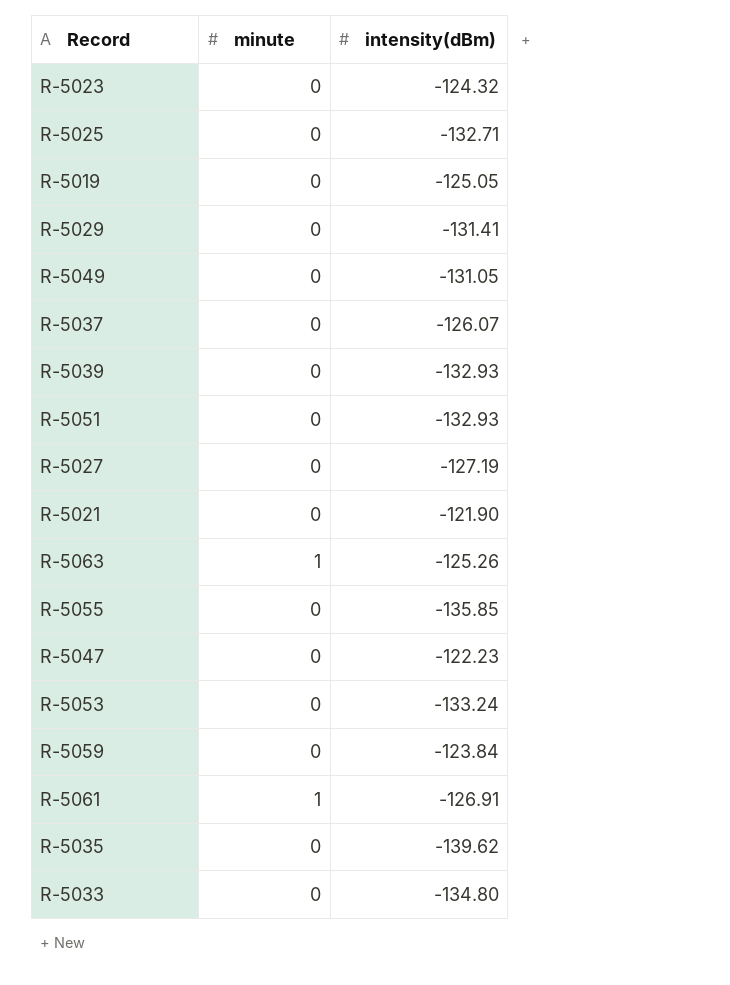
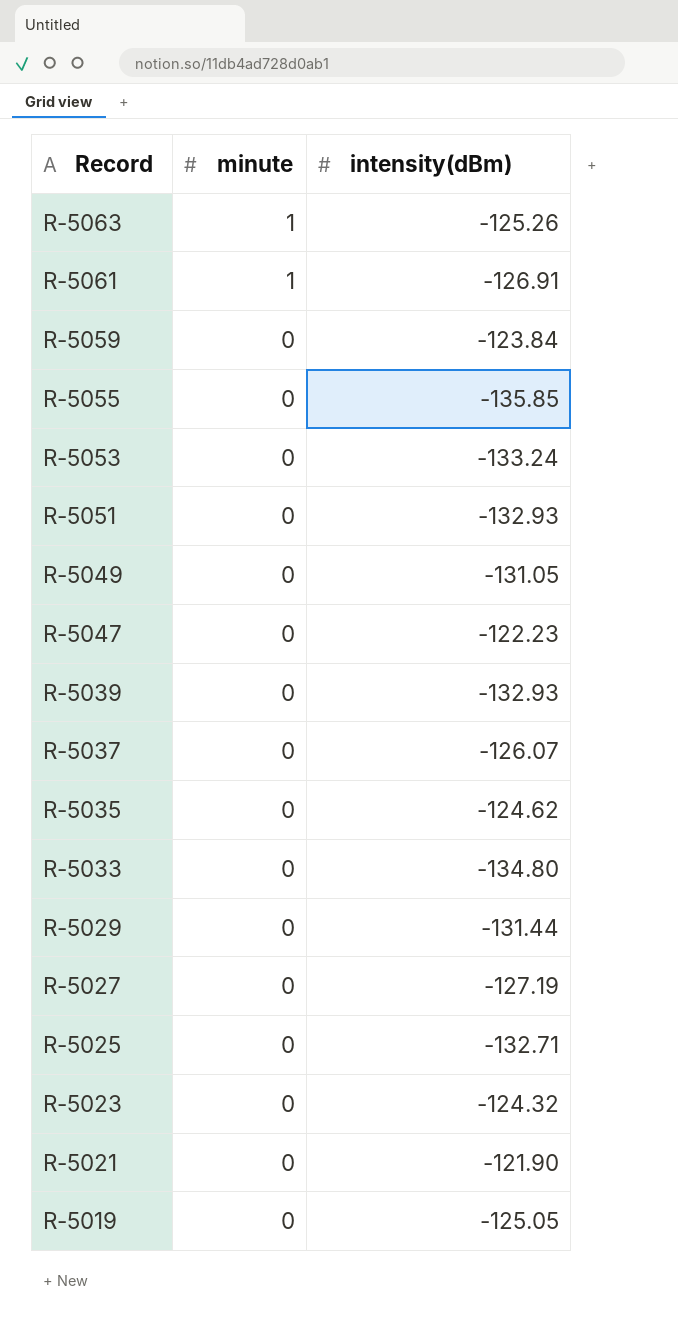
row order: none -> Record descending
R-5035 | intensity(dBm): -139.62 -> -124.62
R-5029 | intensity(dBm): -131.41 -> -131.44

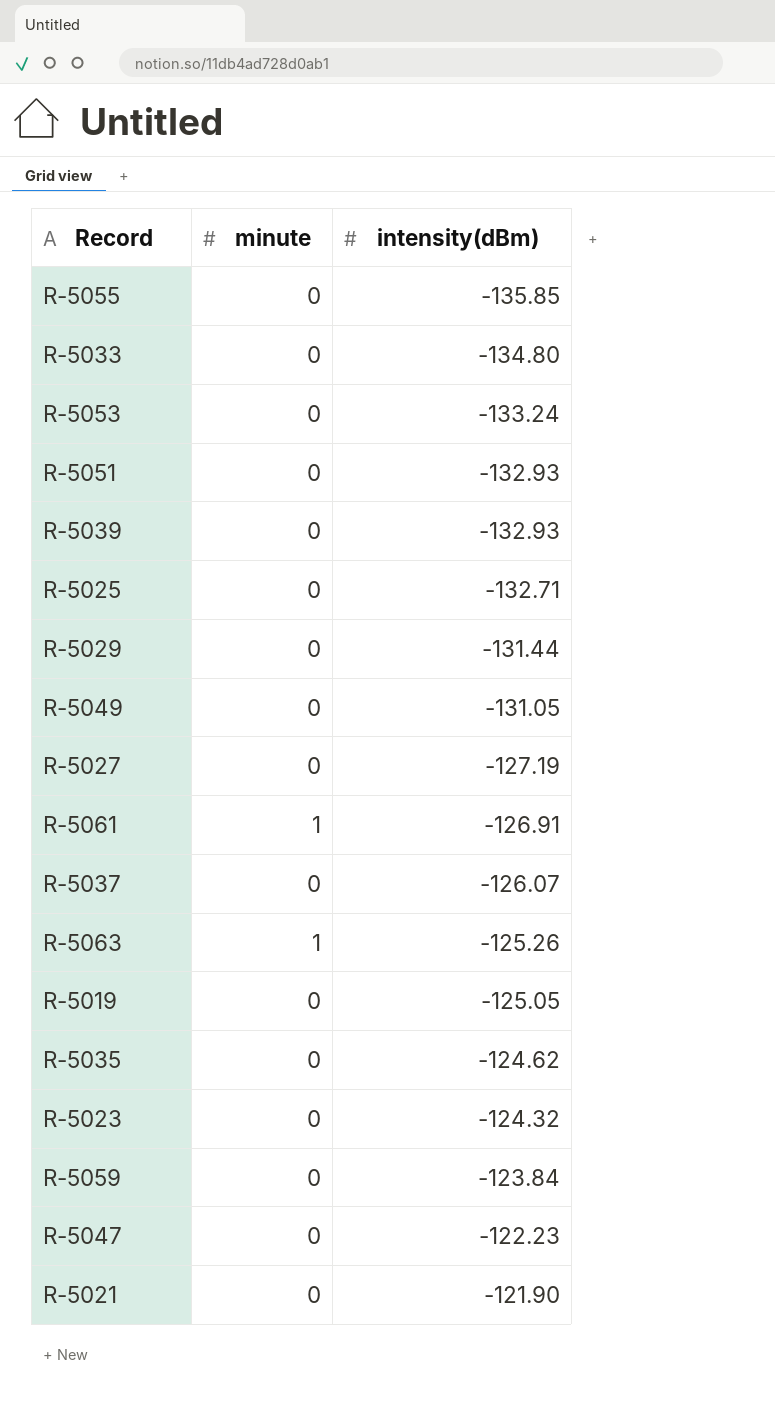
row order: Record descending -> intensity(dBm) ascending

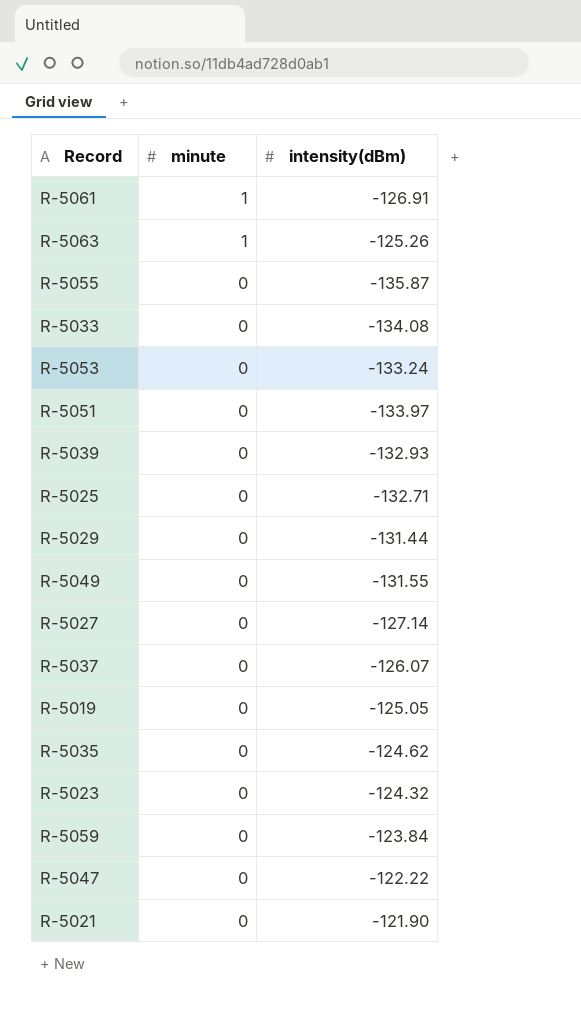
row order: intensity(dBm) ascending -> minute descending
R-5055 | intensity(dBm): -135.85 -> -135.87
R-5033 | intensity(dBm): -134.80 -> -134.08
R-5051 | intensity(dBm): -132.93 -> -133.97
R-5049 | intensity(dBm): -131.05 -> -131.55
R-5027 | intensity(dBm): -127.19 -> -127.14
R-5047 | intensity(dBm): -122.23 -> -122.22

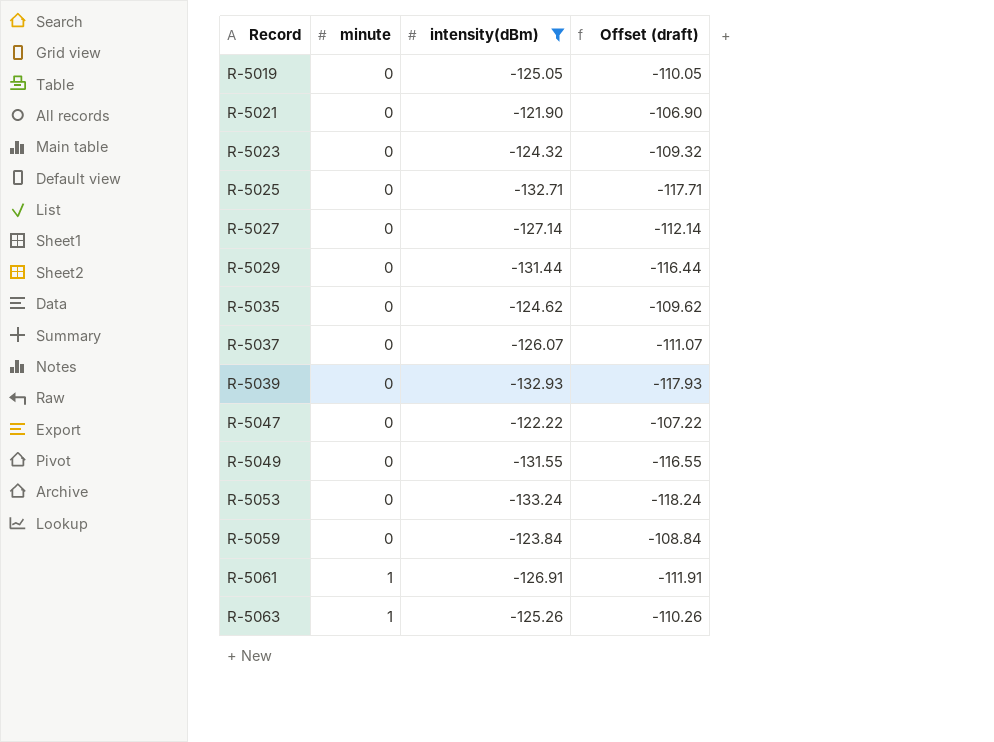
filter: none -> intensity(dBm) >= -133.24
row order: minute descending -> Record ascending
column Offset (draft) | formula: none -> [intensity(dBm)] + 15

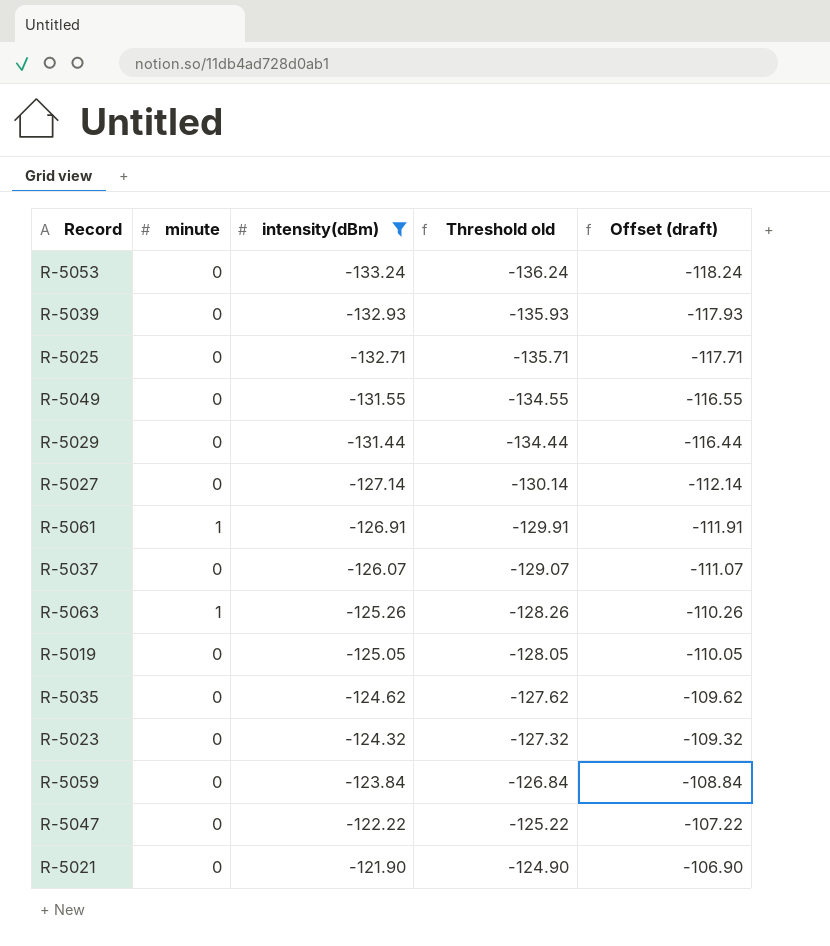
row order: Record ascending -> intensity(dBm) ascending
column Threshold old | formula: none -> [intensity(dBm)] - 3

